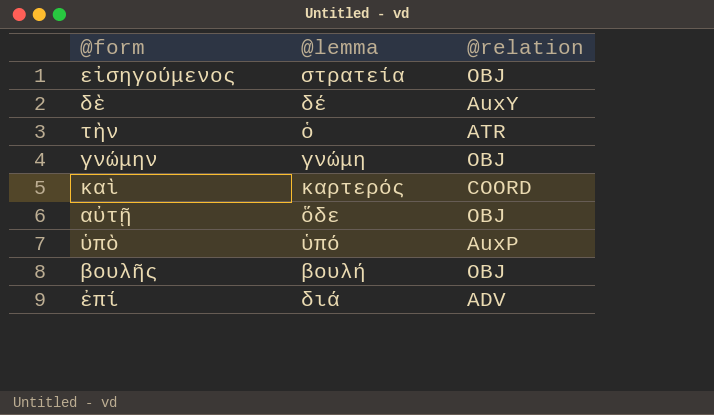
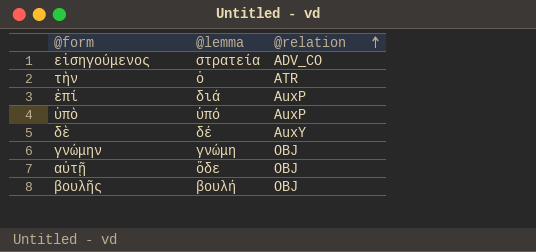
row order: none -> @relation ascending
row καὶ: καρτερός | COORD -> none
εἰσηγούμενος | @relation: OBJ -> ADV_CO
ἐπί | @relation: ADV -> AuxP

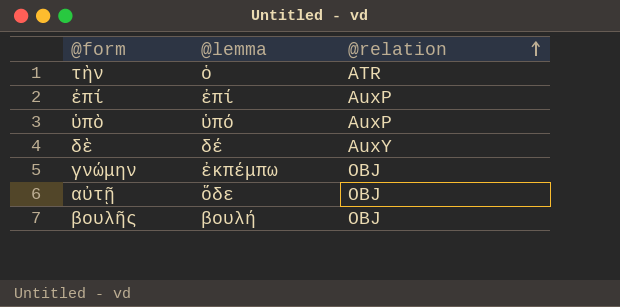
row εἰσηγούμενος: στρατεία | ADV_CO -> none
ἐπί | @lemma: διά -> ἐπί
γνώμην | @lemma: γνώμη -> ἐκπέμπω

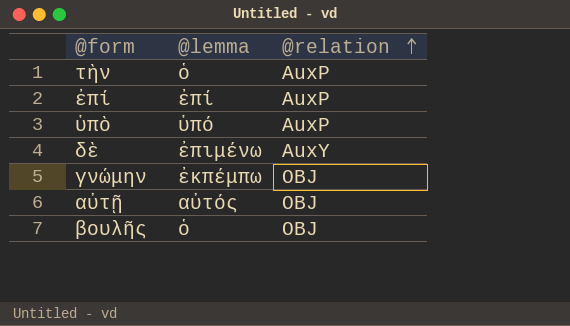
τὴν | @relation: ATR -> AuxP
δὲ | @lemma: δέ -> ἐπιμένω
αὐτῇ | @lemma: ὅδε -> αὐτός
βουλῆς | @lemma: βουλή -> ὁ

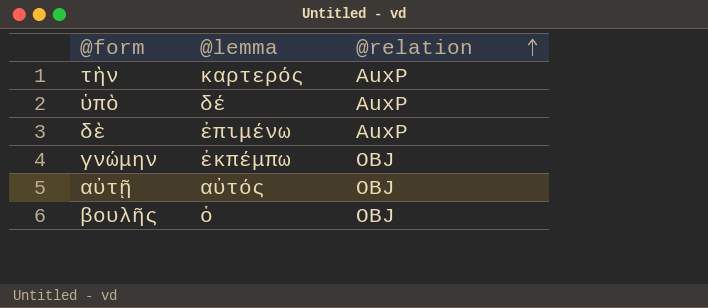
row ἐπί: ἐπί | AuxP -> none
τὴν | @lemma: ὁ -> καρτερός
ὑπὸ | @lemma: ὑπό -> δέ
δὲ | @relation: AuxY -> AuxP

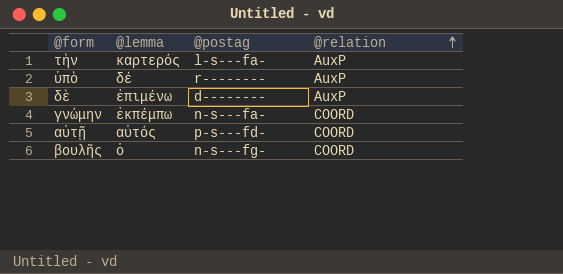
column @postag | position: none -> 3
γνώμην | @relation: OBJ -> COORD
αὐτῇ | @relation: OBJ -> COORD
βουλῆς | @relation: OBJ -> COORD

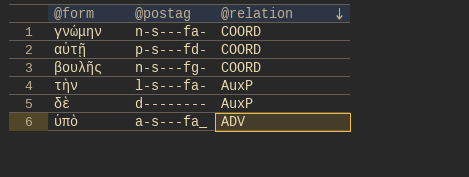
row order: @relation ascending -> @relation descending
column @lemma | position: 2 -> none
ὑπὸ | @postag: r-------- -> a-s---fa_
ὑπὸ | @relation: AuxP -> ADV

